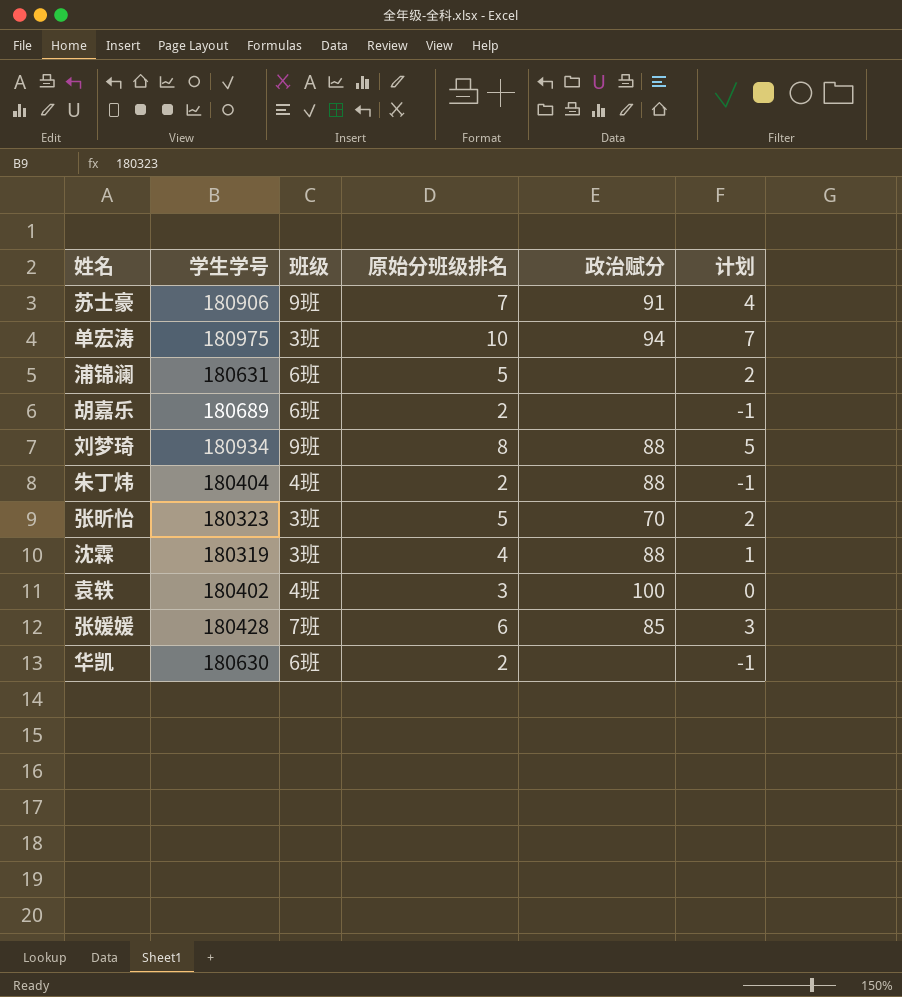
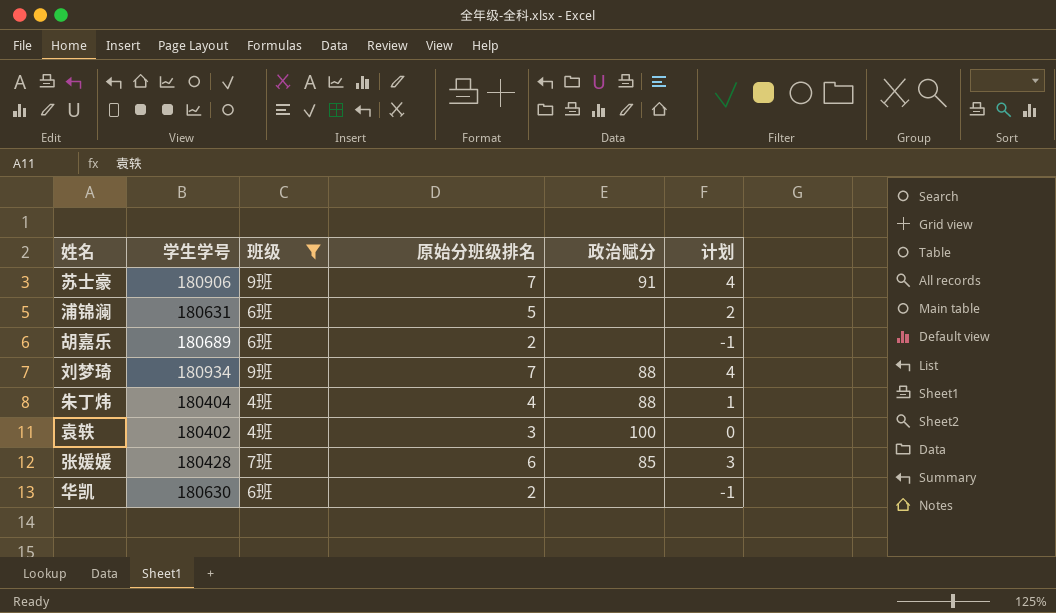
filter: none -> 班级 != 3班
刘梦琦 | 原始分班级排名: 8 -> 7
刘梦琦 | 计划: 5 -> 4
朱丁炜 | 原始分班级排名: 2 -> 4
朱丁炜 | 计划: -1 -> 1

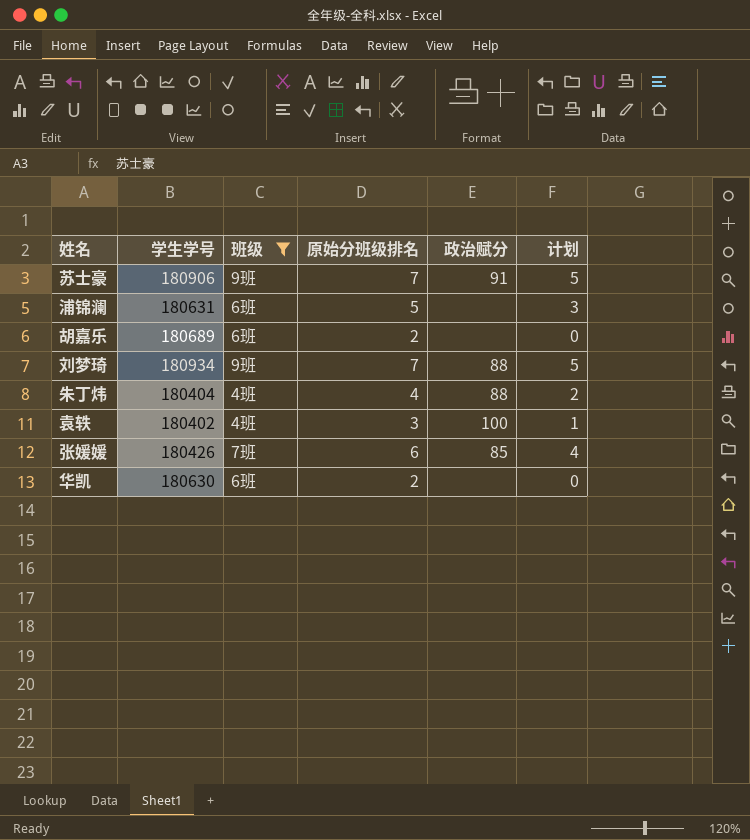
column 计划 | formula: [原始分班级排名] - 3 -> [原始分班级排名] - 2
张媛媛 | 学生学号: 180428 -> 180426

